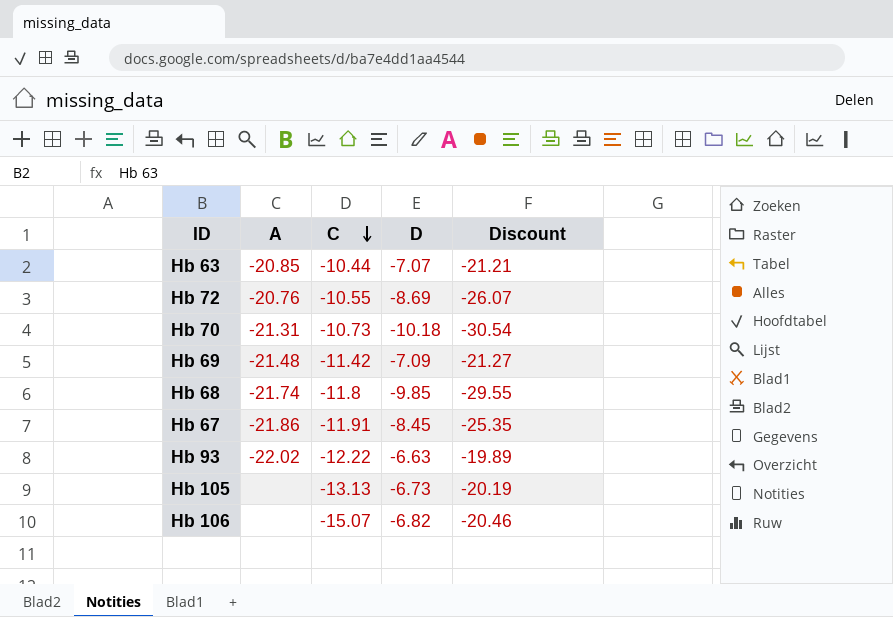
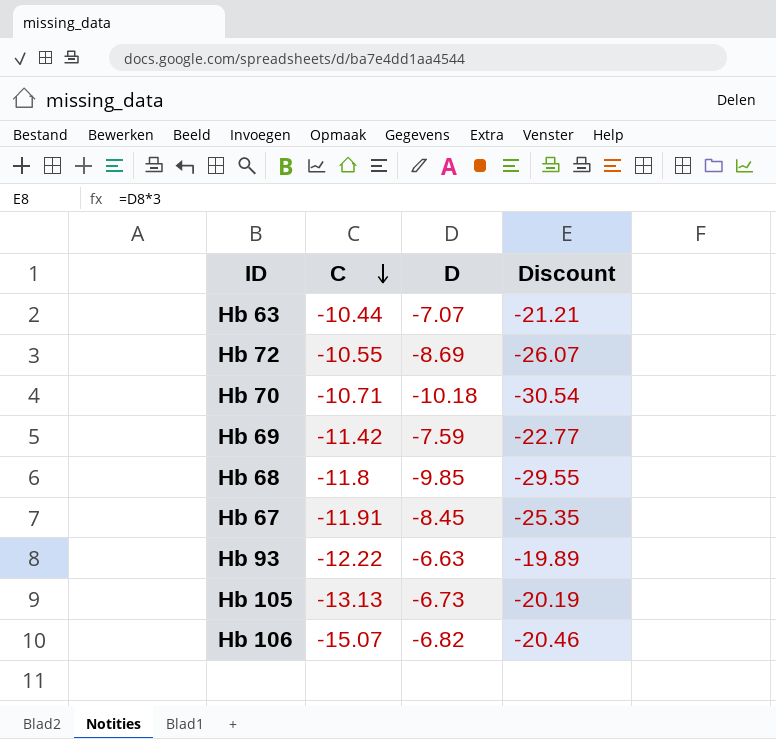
column A | position: 2 -> none
Hb 70 | C: -10.73 -> -10.71
Hb 69 | D: -7.09 -> -7.59
Hb 69 | Discount: -21.27 -> -22.77

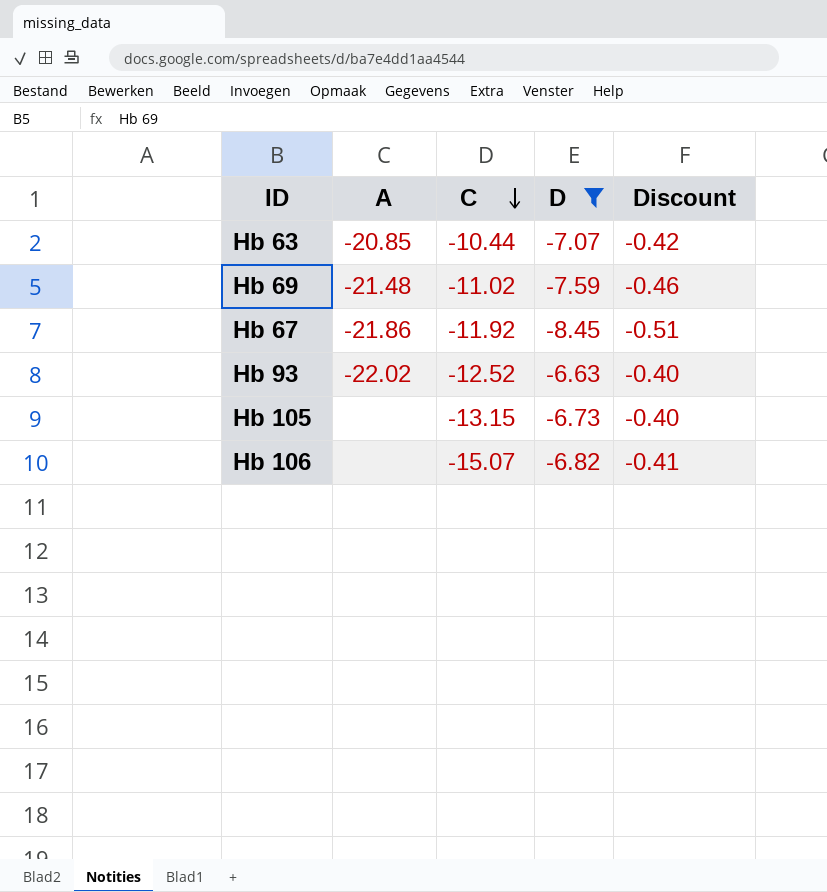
filter: none -> D >= -8.45
column A | position: none -> 2
column Discount | formula: [D] * 3 -> [D] * 0.06
Hb 69 | C: -11.42 -> -11.02
Hb 67 | C: -11.91 -> -11.92
Hb 93 | C: -12.22 -> -12.52
Hb 105 | C: -13.13 -> -13.15

